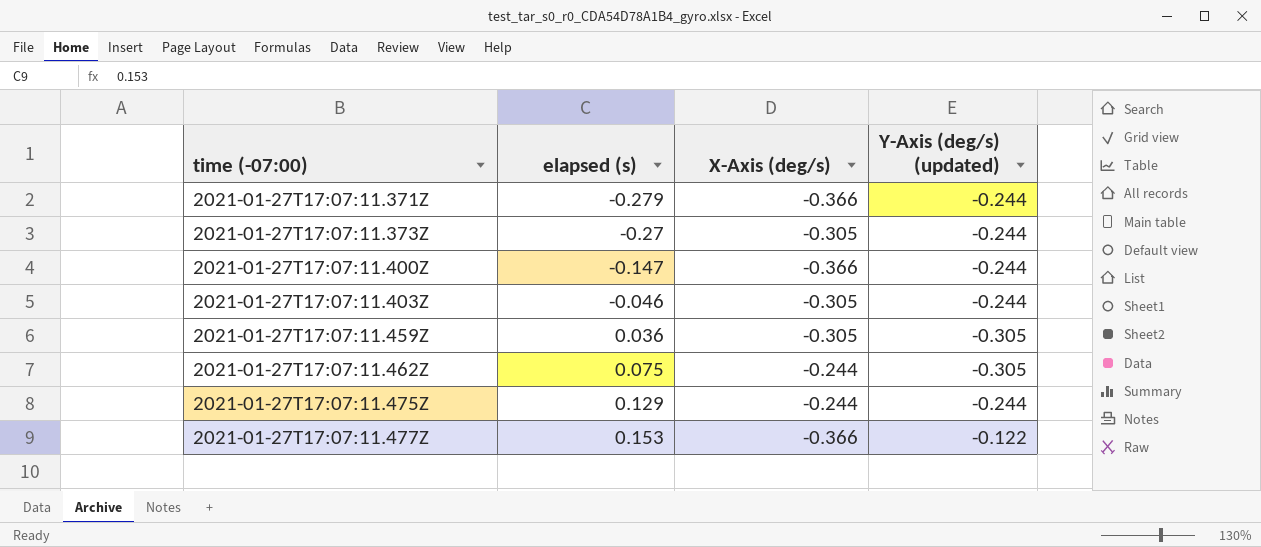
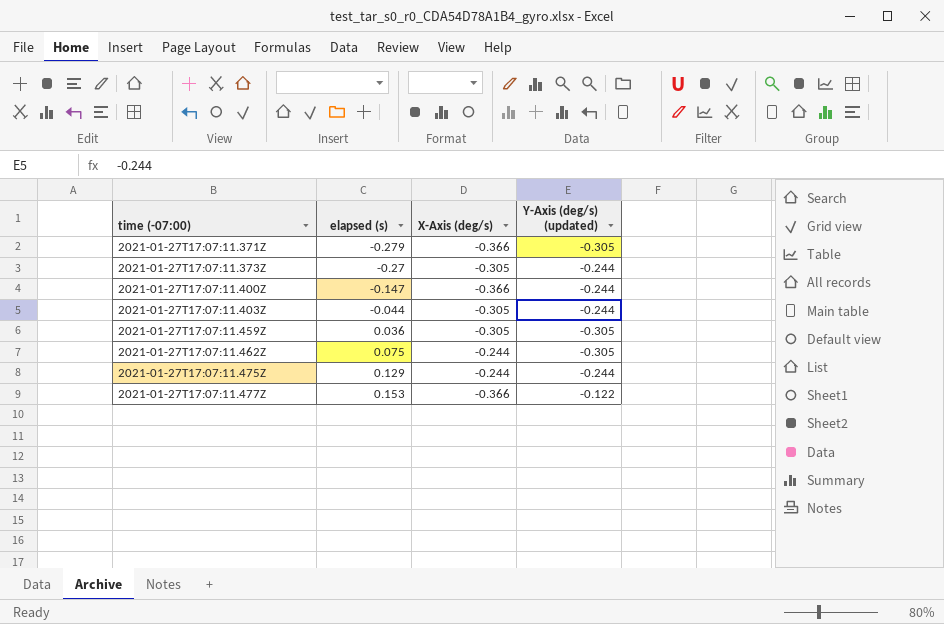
2021-01-27T17:07:11.371Z | Y-Axis (deg/s) (updated): -0.244 -> -0.305
2021-01-27T17:07:11.403Z | elapsed (s): -0.046 -> -0.044

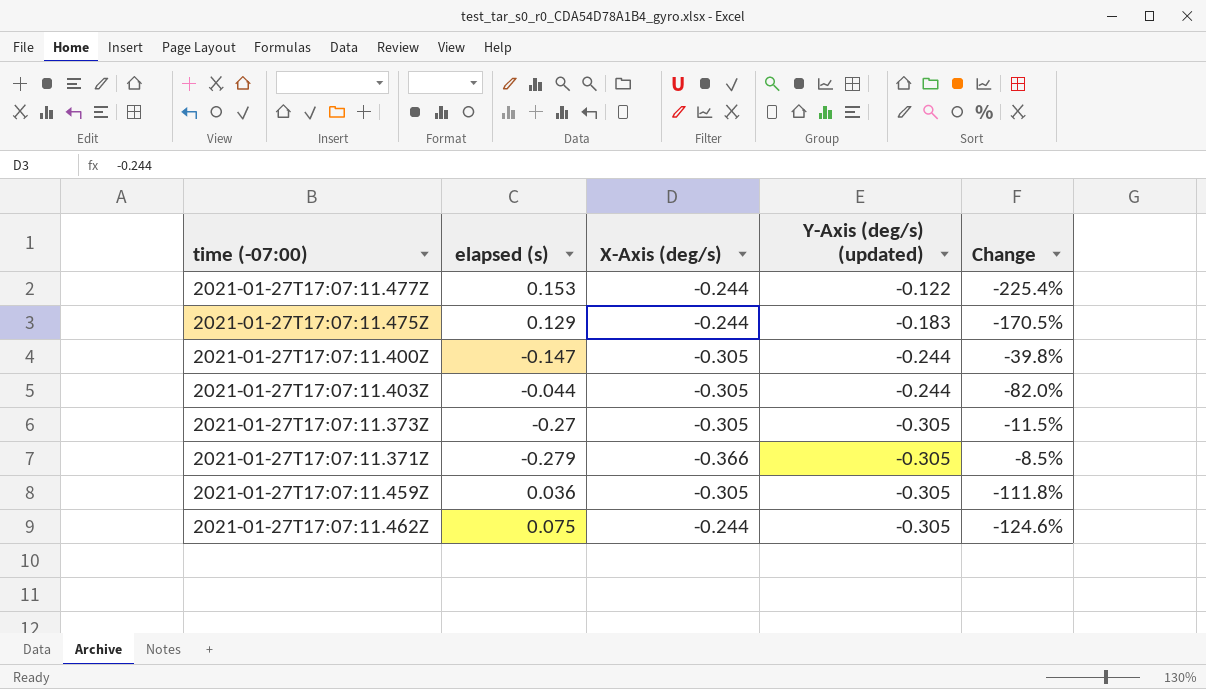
row order: time (-07:00) ascending -> Y-Axis (deg/s) (updated) descending
column Change | formula: none -> ([elapsed (s)] - [Y-Axis (deg/s) (updated)]) / [Y-Axis (deg/s) (updated)]
2021-01-27T17:07:11.477Z | X-Axis (deg/s): -0.366 -> -0.244
2021-01-27T17:07:11.475Z | Y-Axis (deg/s) (updated): -0.244 -> -0.183
2021-01-27T17:07:11.400Z | X-Axis (deg/s): -0.366 -> -0.305
2021-01-27T17:07:11.373Z | Y-Axis (deg/s) (updated): -0.244 -> -0.305

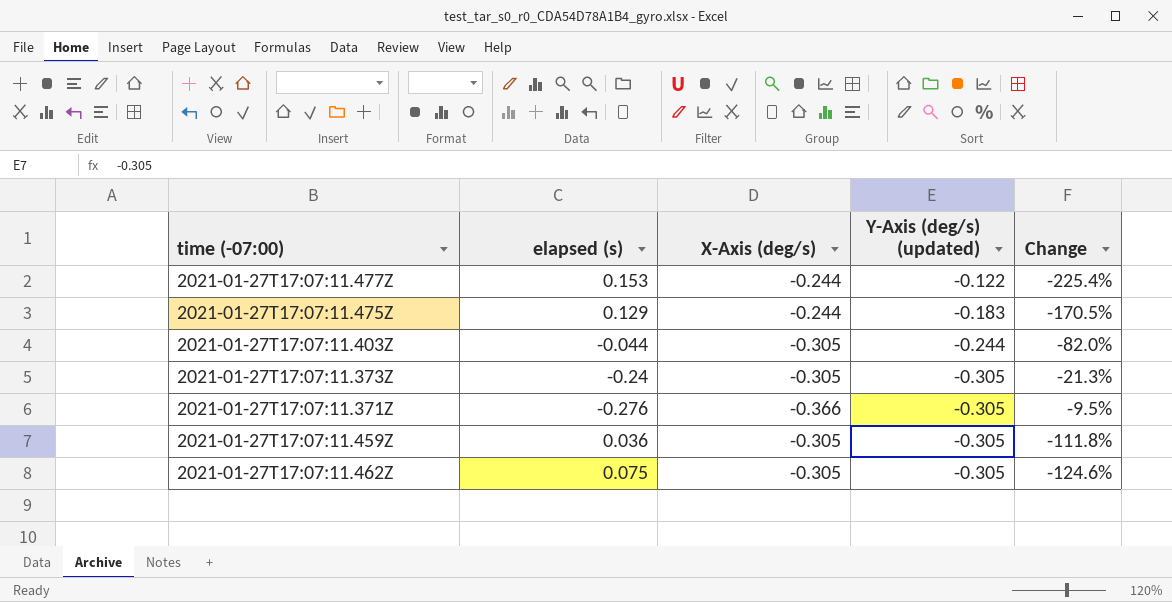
row 2021-01-27T17:07:11.400Z: -0.147 | -0.305 | -0.244 | -39.8% -> none
2021-01-27T17:07:11.373Z | elapsed (s): -0.27 -> -0.24
2021-01-27T17:07:11.373Z | Change: -11.5% -> -21.3%
2021-01-27T17:07:11.371Z | elapsed (s): -0.279 -> -0.276
2021-01-27T17:07:11.371Z | Change: -8.5% -> -9.5%
2021-01-27T17:07:11.462Z | X-Axis (deg/s): -0.244 -> -0.305

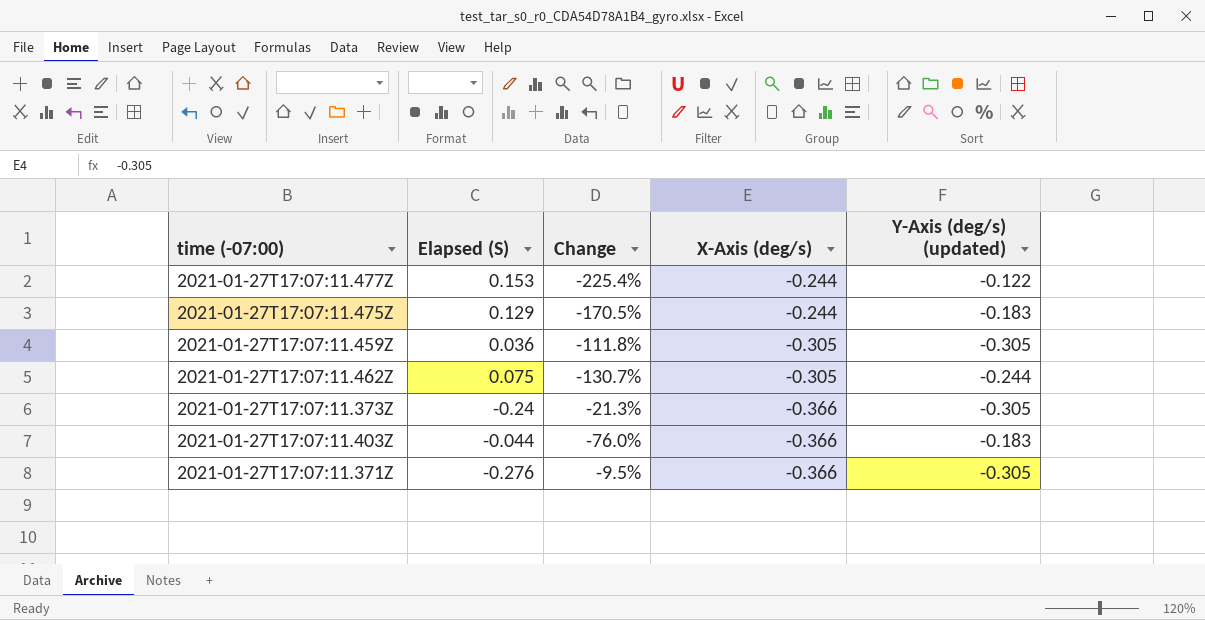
row order: Y-Axis (deg/s) (updated) descending -> X-Axis (deg/s) descending
column name: elapsed (s) -> Elapsed (S)
column Change | position: 5 -> 3
2021-01-27T17:07:11.462Z | Change: -124.6% -> -130.7%
2021-01-27T17:07:11.462Z | Y-Axis (deg/s) (updated): -0.305 -> -0.244
2021-01-27T17:07:11.373Z | X-Axis (deg/s): -0.305 -> -0.366
2021-01-27T17:07:11.403Z | Change: -82.0% -> -76.0%
2021-01-27T17:07:11.403Z | X-Axis (deg/s): -0.305 -> -0.366
2021-01-27T17:07:11.403Z | Y-Axis (deg/s) (updated): -0.244 -> -0.183

